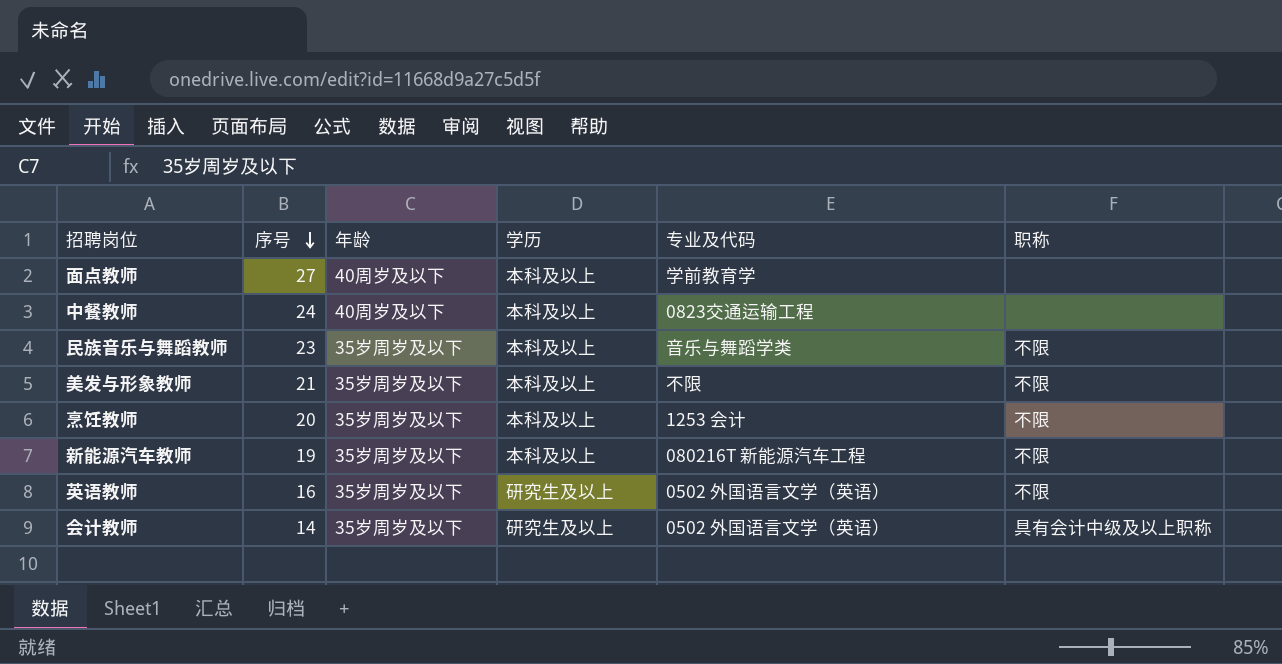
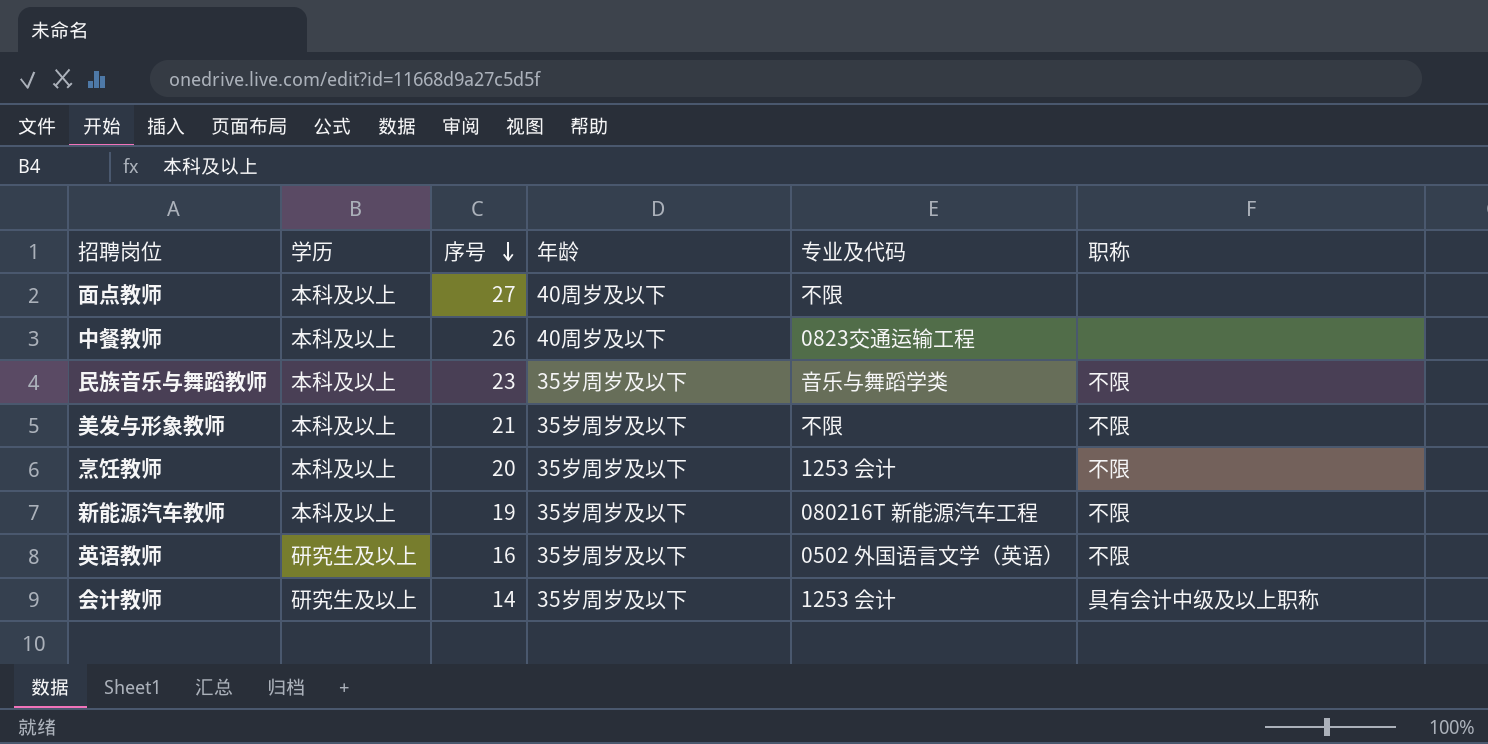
column 学历 | position: 4 -> 2
面点教师 | 专业及代码: 学前教育学 -> 不限
中餐教师 | 序号: 24 -> 26
会计教师 | 专业及代码: 0502 外国语言文学（英语） -> 1253 会计

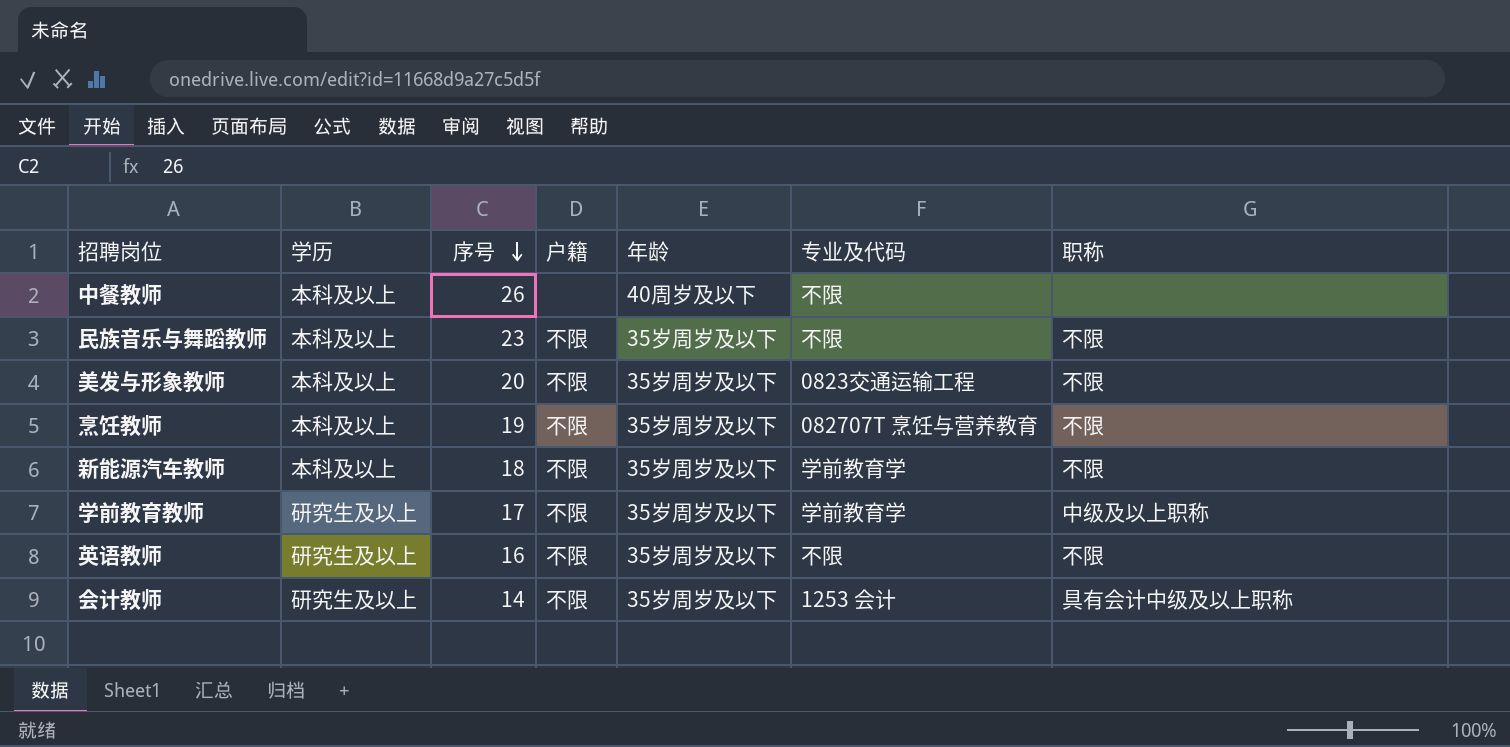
column 户籍 | position: none -> 4
row 面点教师: 本科及以上 | 27 | 40周岁及以下 | 不限 | none -> none
中餐教师 | 专业及代码: 0823交通运输工程 -> 不限
民族音乐与舞蹈教师 | 专业及代码: 音乐与舞蹈学类 -> 不限
美发与形象教师 | 序号: 21 -> 20
美发与形象教师 | 专业及代码: 不限 -> 0823交通运输工程
烹饪教师 | 序号: 20 -> 19
烹饪教师 | 专业及代码: 1253 会计 -> 082707T 烹饪与营养教育
新能源汽车教师 | 序号: 19 -> 18
新能源汽车教师 | 专业及代码: 080216T 新能源汽车工程 -> 学前教育学
row 学前教育教师: none -> 研究生及以上 | 17 | 不限 | 35岁周岁及以下 | 学前教育学 | 中级及以上职称
英语教师 | 专业及代码: 0502 外国语言文学（英语） -> 不限

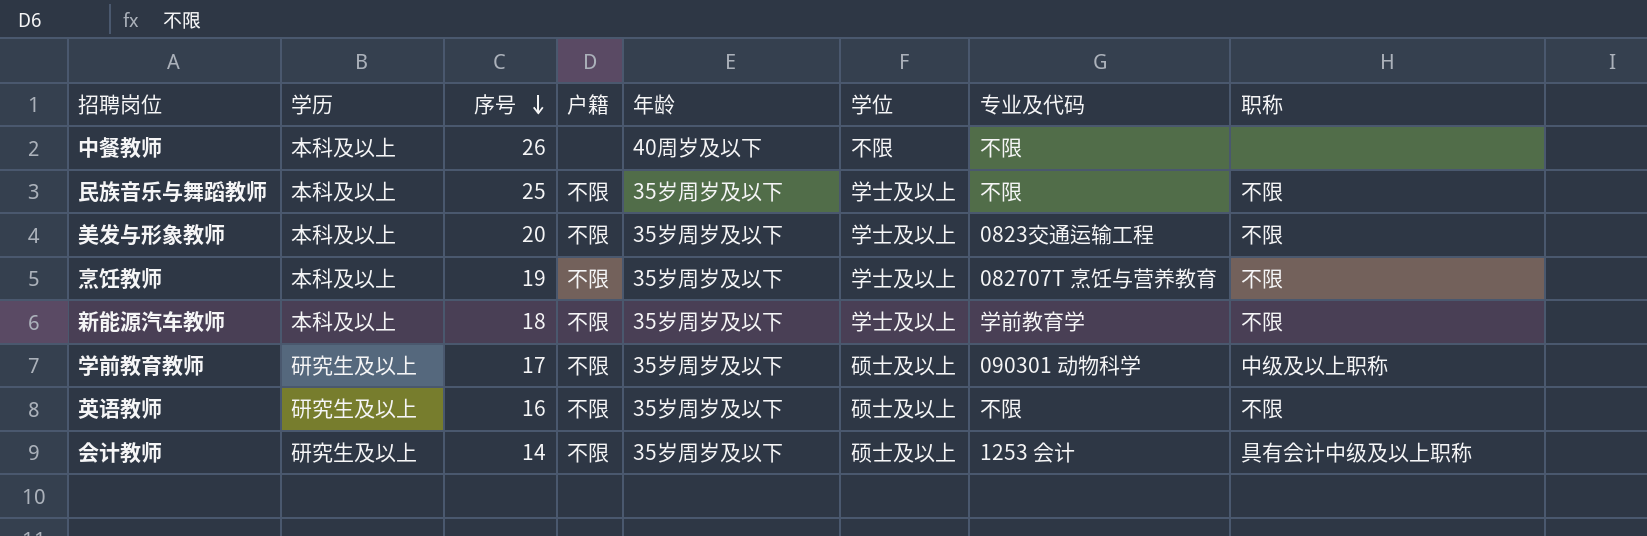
column 学位 | position: none -> 6
民族音乐与舞蹈教师 | 序号: 23 -> 25
学前教育教师 | 专业及代码: 学前教育学 -> 090301 动物科学

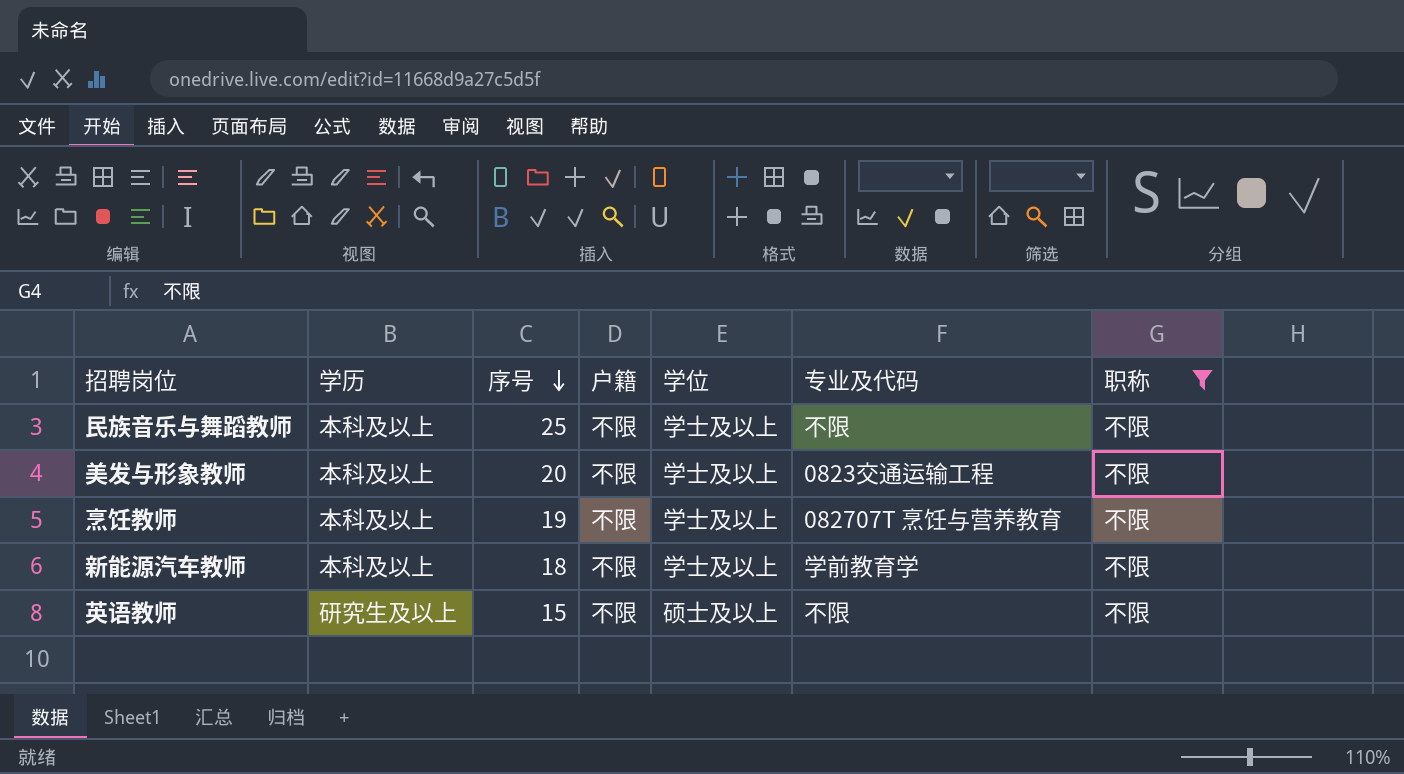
filter: none -> 职称 = 不限
column 年龄 | position: 5 -> none
英语教师 | 序号: 16 -> 15

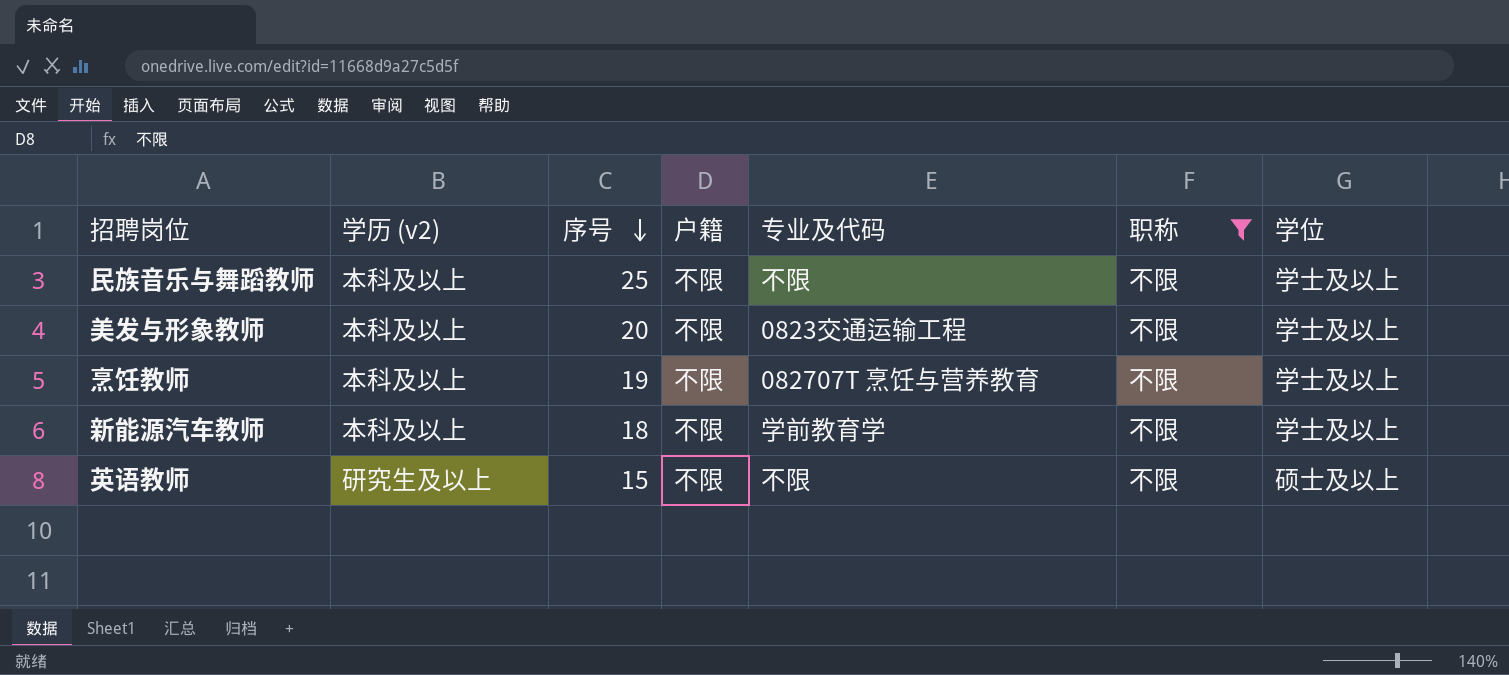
column name: 学历 -> 学历 (v2)
column 学位 | position: 5 -> 7

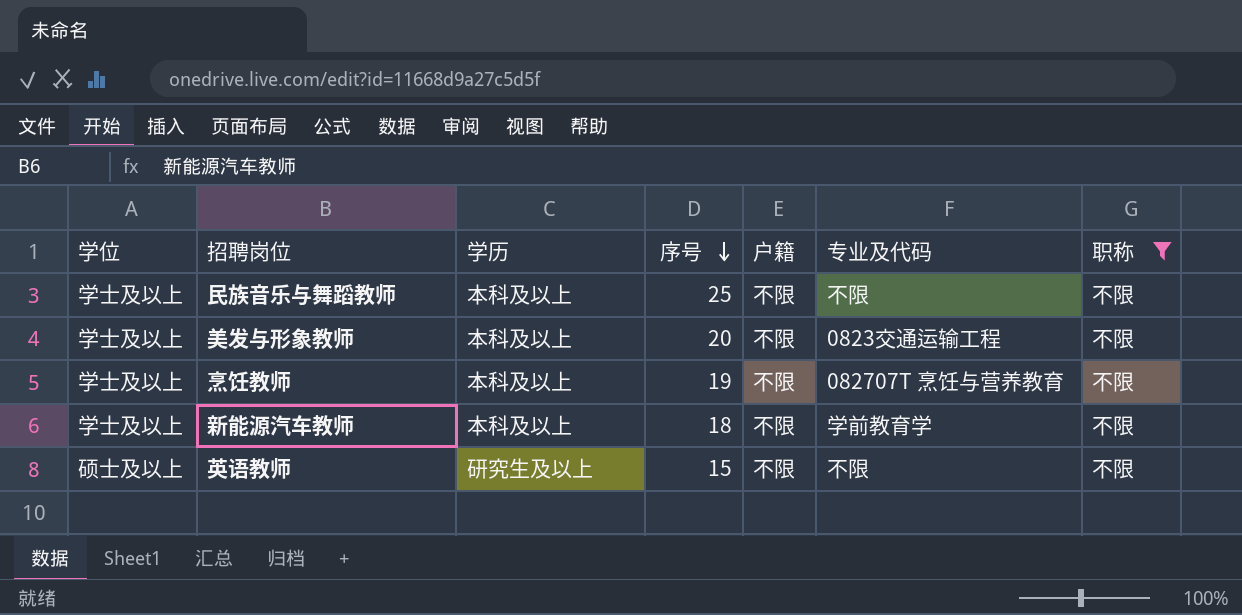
column 学位 | position: 7 -> 1
column name: 学历 (v2) -> 学历

